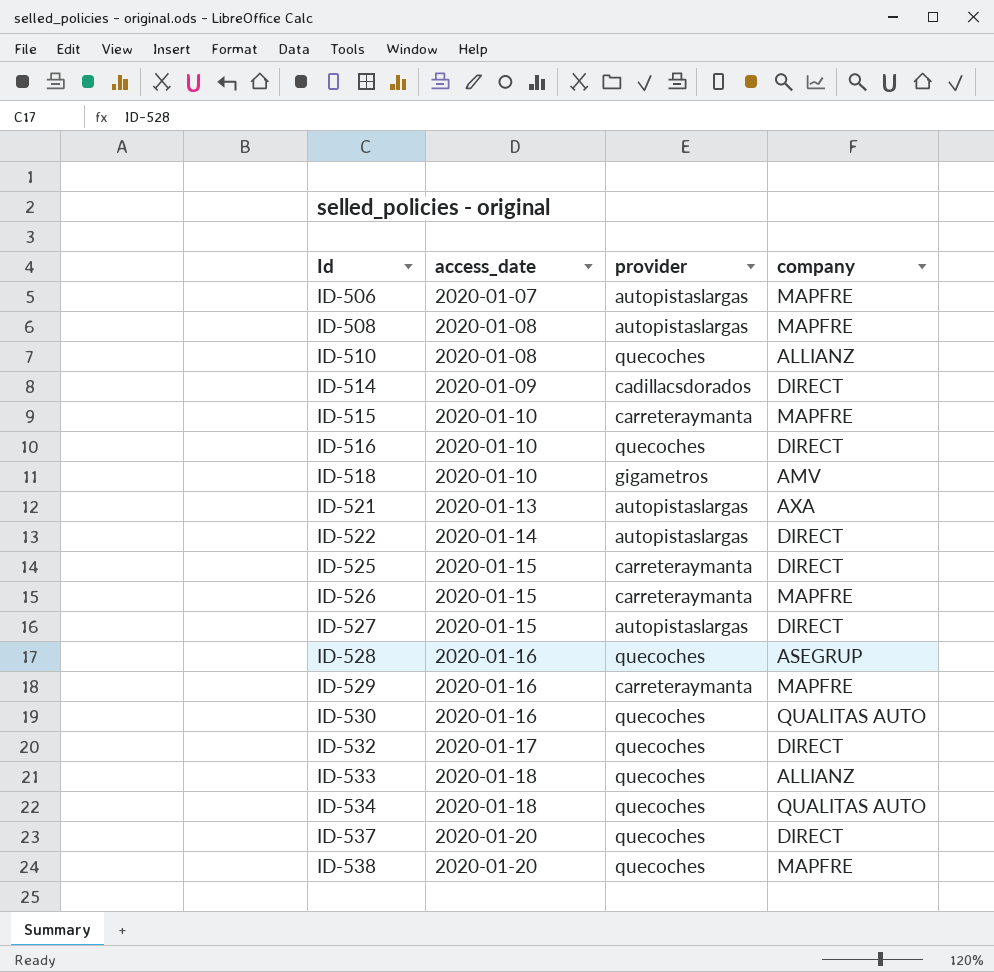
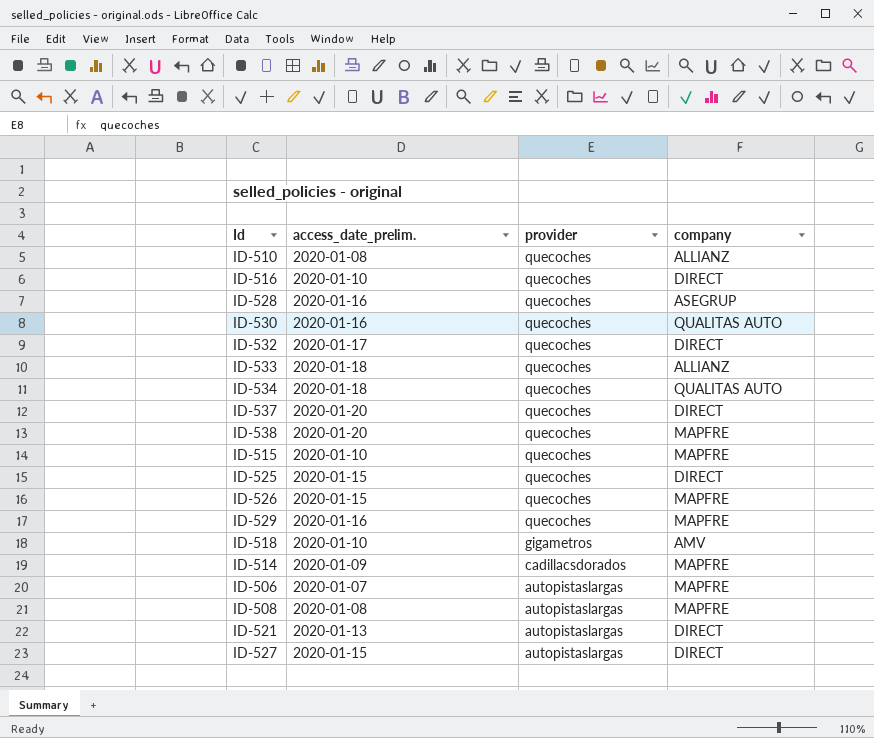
row order: Id ascending -> provider descending
column name: access_date -> access_date_prelim.
row ID-522: 2020-01-14 | autopistaslargas | DIRECT -> none
ID-515 | provider: carreteraymanta -> quecoches
ID-525 | provider: carreteraymanta -> quecoches
ID-526 | provider: carreteraymanta -> quecoches
ID-529 | provider: carreteraymanta -> quecoches
ID-514 | company: DIRECT -> MAPFRE
ID-521 | company: AXA -> DIRECT

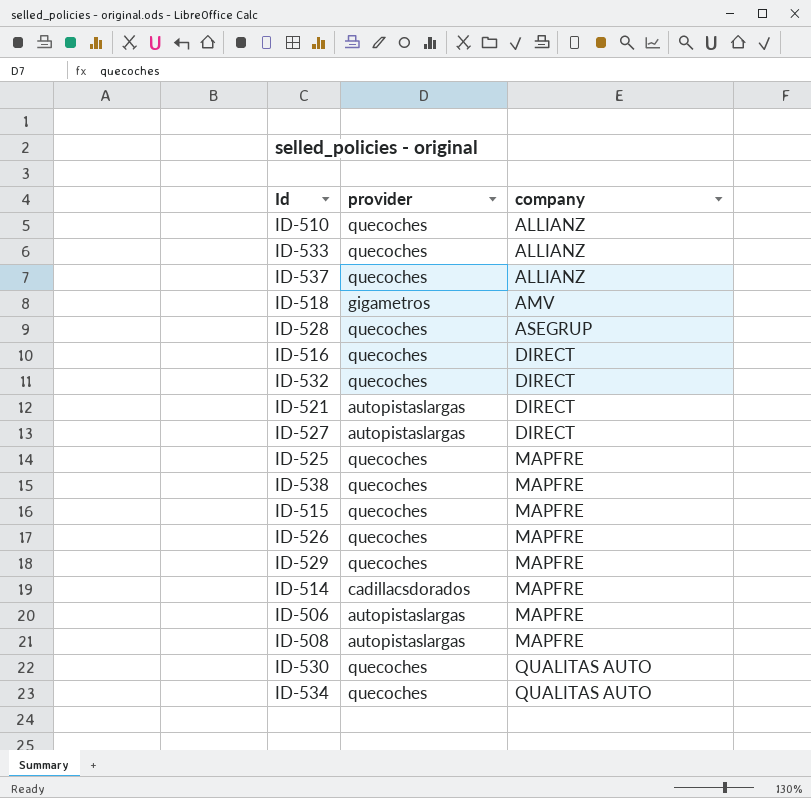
row order: provider descending -> company ascending
column access_date_prelim. | position: 2 -> none
ID-537 | company: DIRECT -> ALLIANZ
ID-525 | company: DIRECT -> MAPFRE

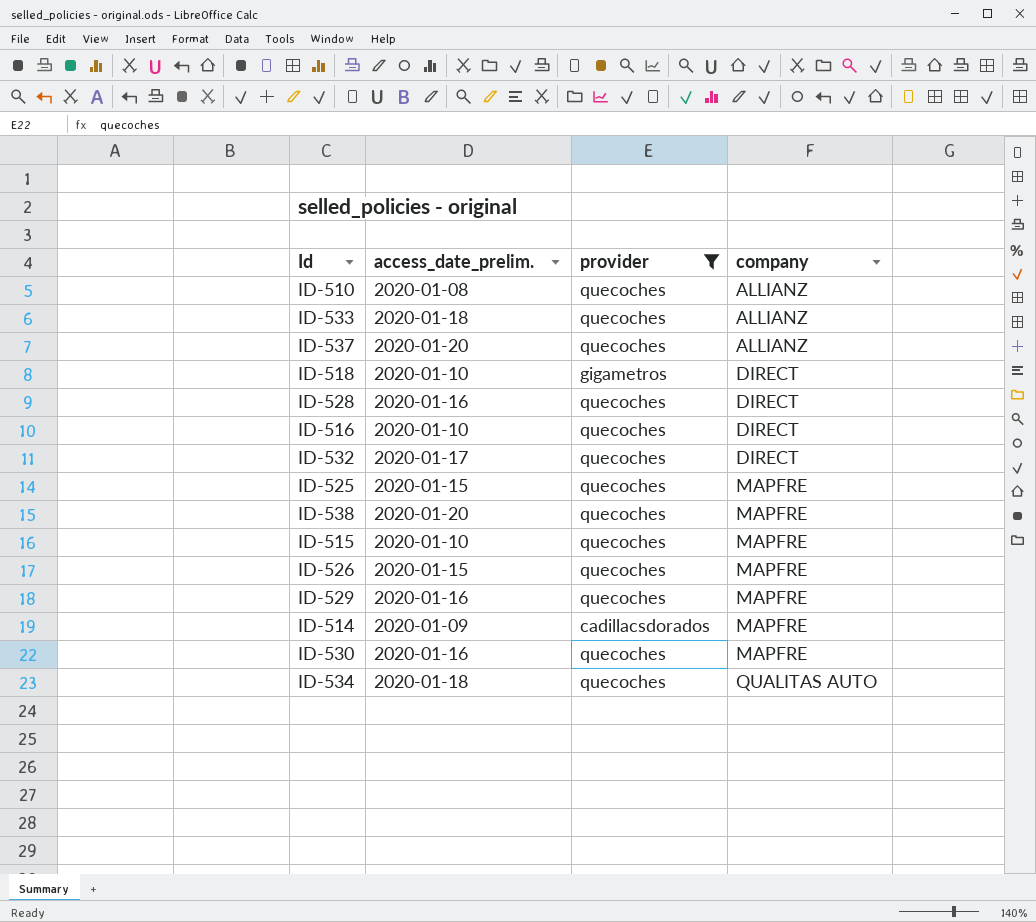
filter: none -> provider != autopistaslargas
column access_date_prelim. | position: none -> 2
ID-518 | company: AMV -> DIRECT
ID-528 | company: ASEGRUP -> DIRECT
ID-530 | company: QUALITAS AUTO -> MAPFRE

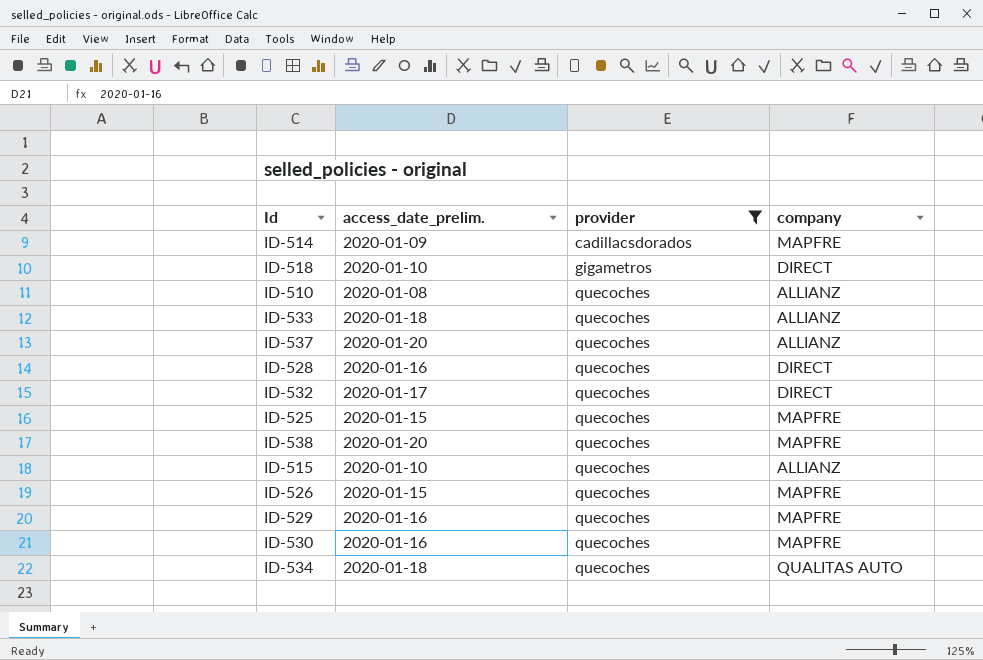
row order: company ascending -> provider ascending
row ID-516: 2020-01-10 | quecoches | DIRECT -> none
ID-515 | company: MAPFRE -> ALLIANZ

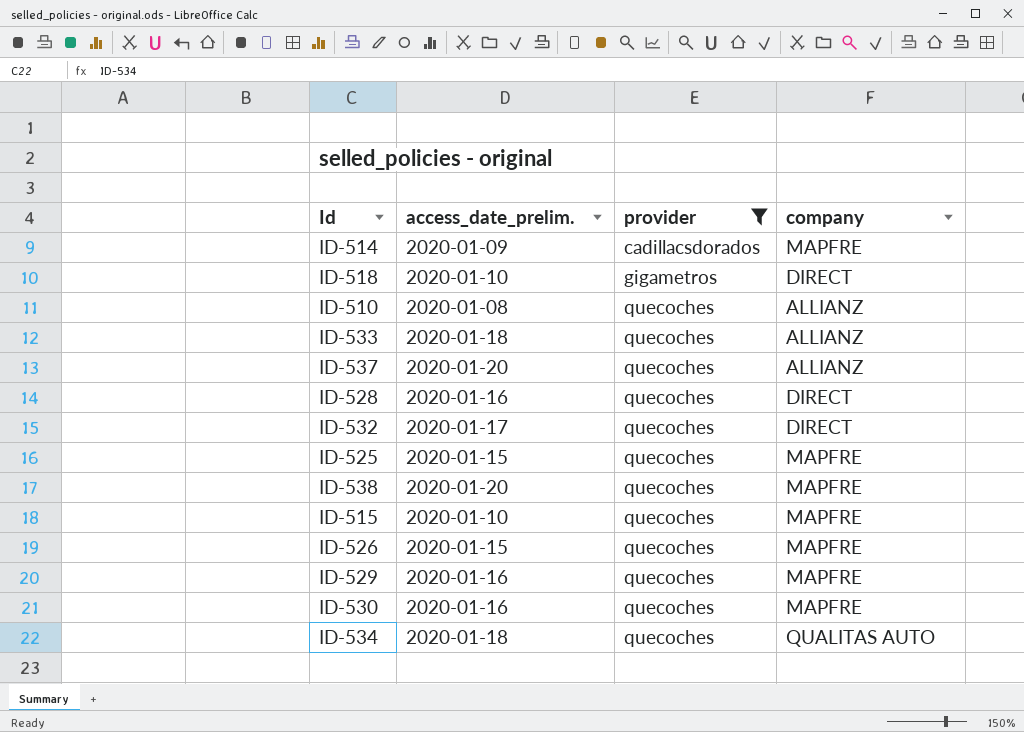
ID-515 | company: ALLIANZ -> MAPFRE

